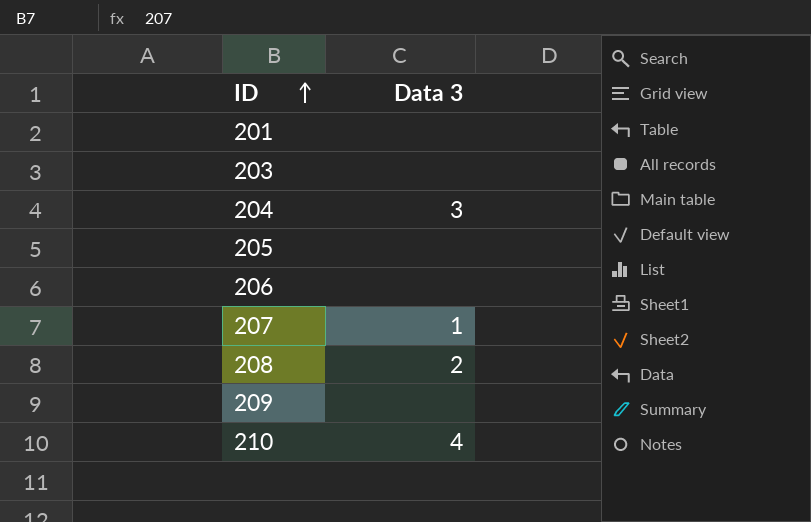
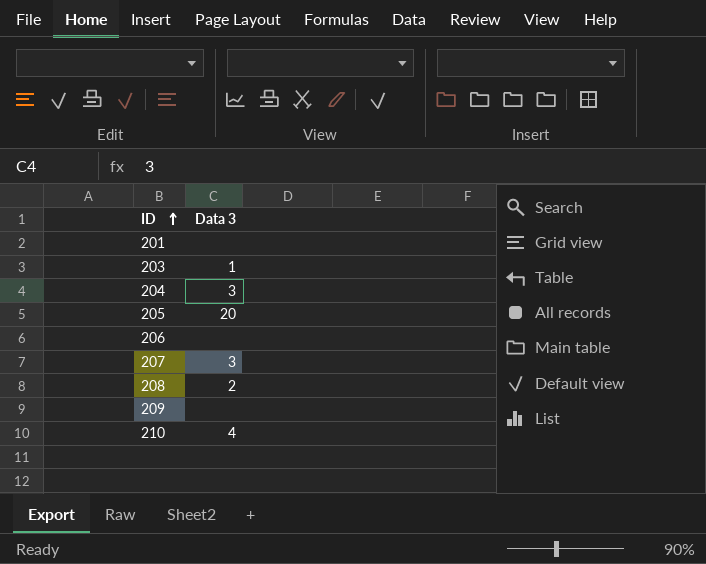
203 | Data 3: none -> 1
205 | Data 3: none -> 20
207 | Data 3: 1 -> 3

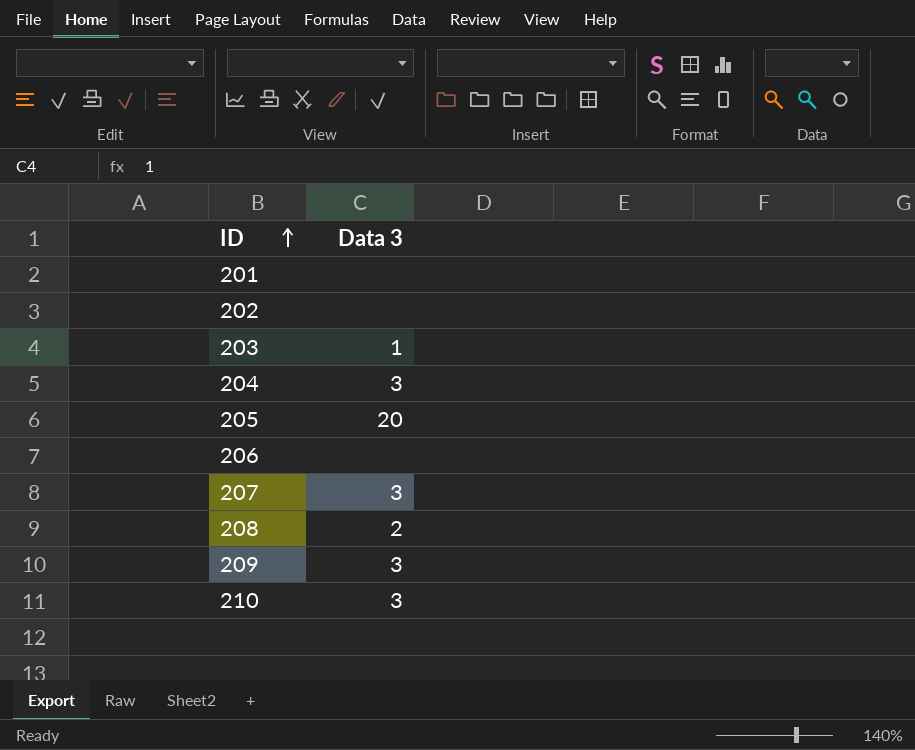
row 202: none -> none
209 | Data 3: none -> 3
210 | Data 3: 4 -> 3

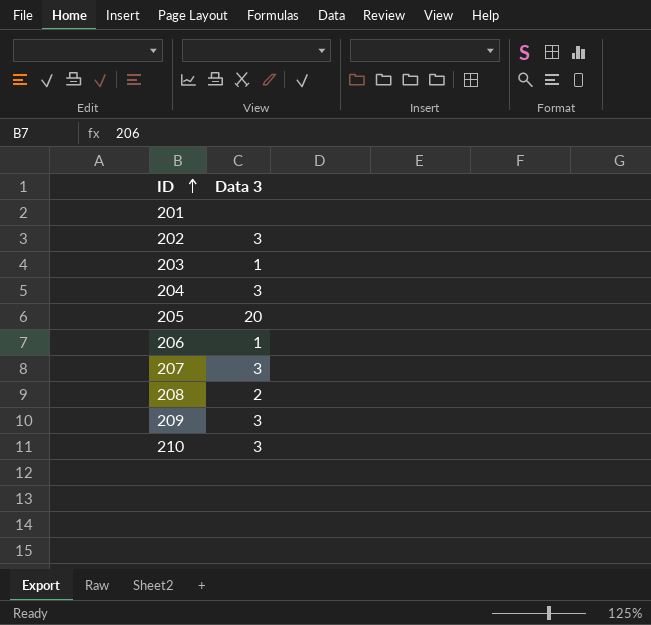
202 | Data 3: none -> 3
206 | Data 3: none -> 1

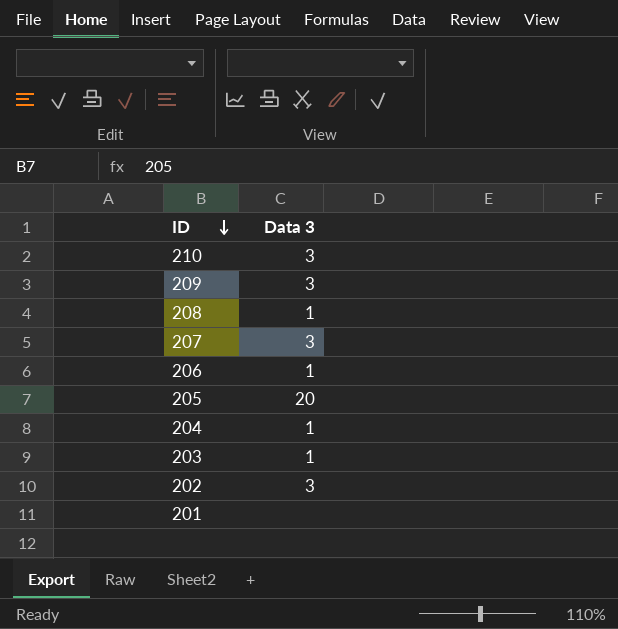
row order: ID ascending -> ID descending
208 | Data 3: 2 -> 1
204 | Data 3: 3 -> 1

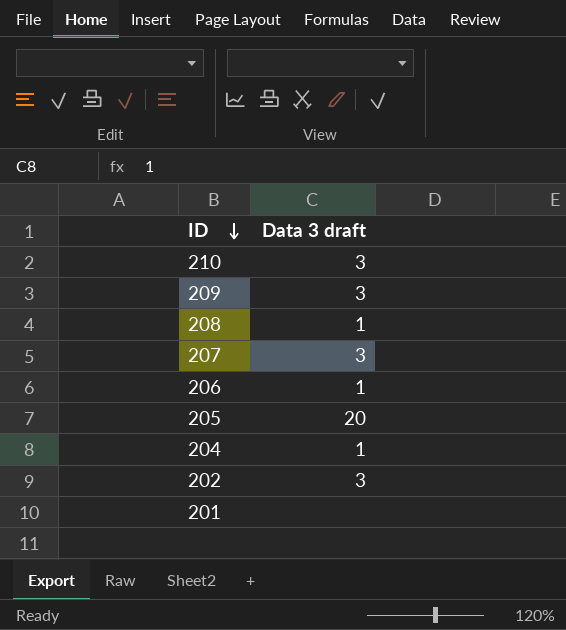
column name: Data 3 -> Data 3 draft
row 203: 1 -> none

